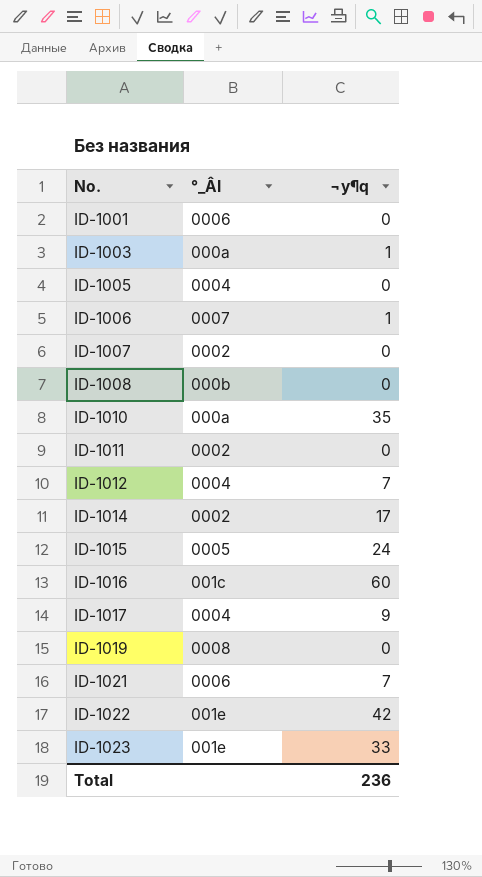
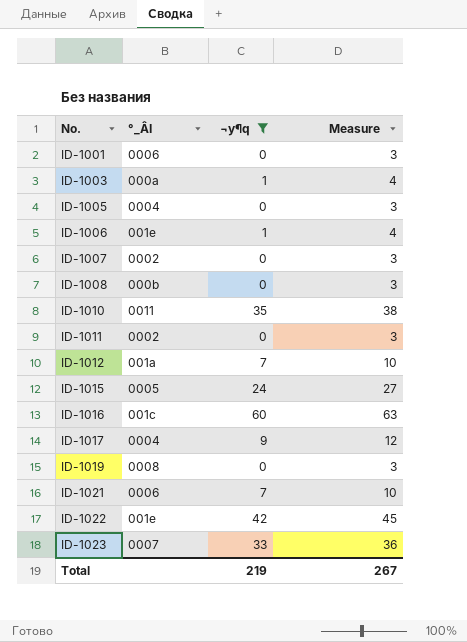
filter: none -> ¬y¶q != 17
column Measure | formula: none -> [¬y¶q] + 3
ID-1006 | °_ÂI: 0007 -> 001e
ID-1010 | °_ÂI: 000a -> 0011
ID-1012 | °_ÂI: 0004 -> 001a
ID-1023 | °_ÂI: 001e -> 0007
Total | ¬y¶q: 236 -> 219

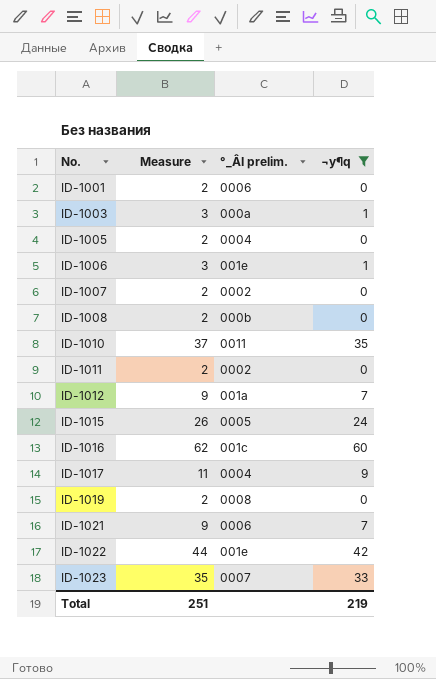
column Measure | formula: [¬y¶q] + 3 -> [¬y¶q] + 2
column Measure | position: 4 -> 2
column name: °_ÂI -> °_ÂI prelim.
Total | Measure: 267 -> 251

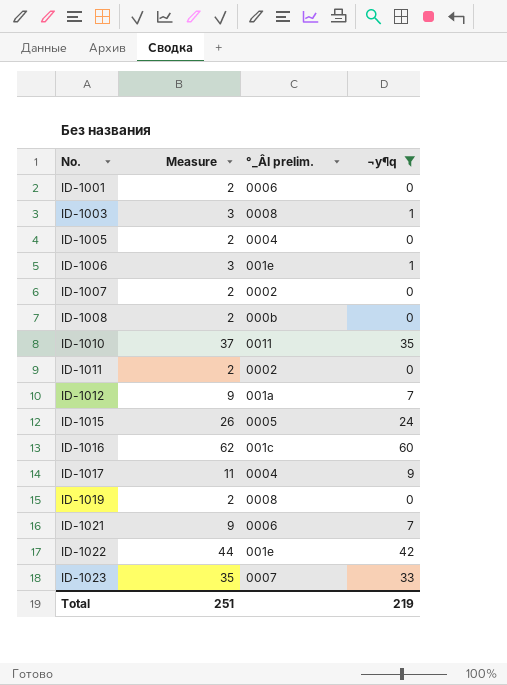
ID-1003 | °_ÂI prelim.: 000a -> 0008

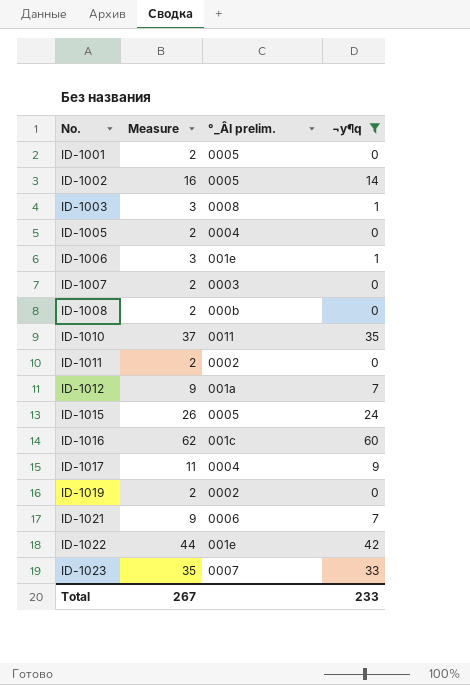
ID-1001 | °_ÂI prelim.: 0006 -> 0005
row ID-1002: none -> 16 | 0005 | 14
ID-1007 | °_ÂI prelim.: 0002 -> 0003
ID-1019 | °_ÂI prelim.: 0008 -> 0002
Total | Measure: 251 -> 267
Total | ¬y¶q: 219 -> 233

